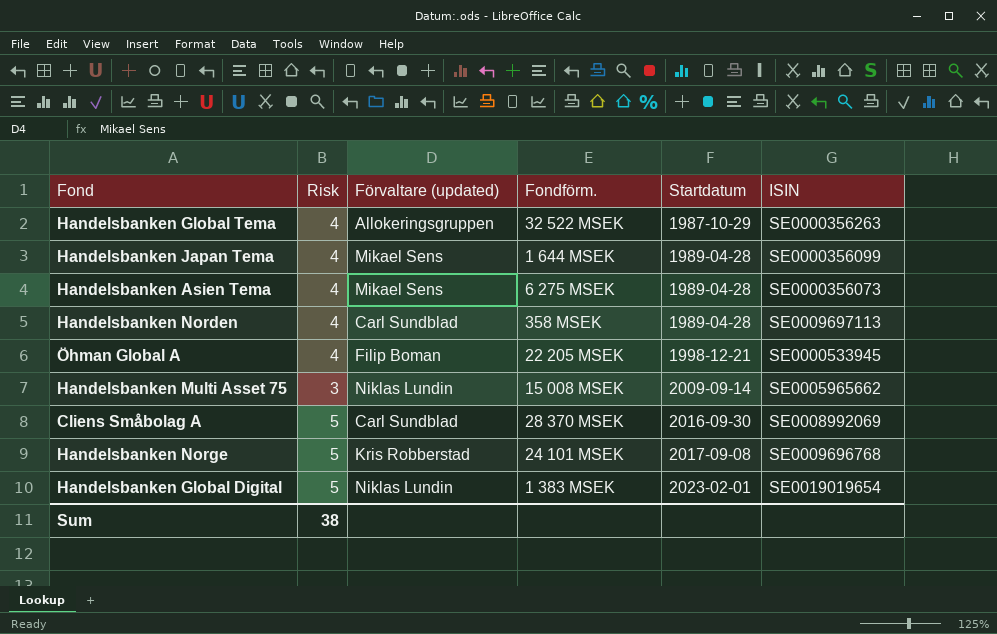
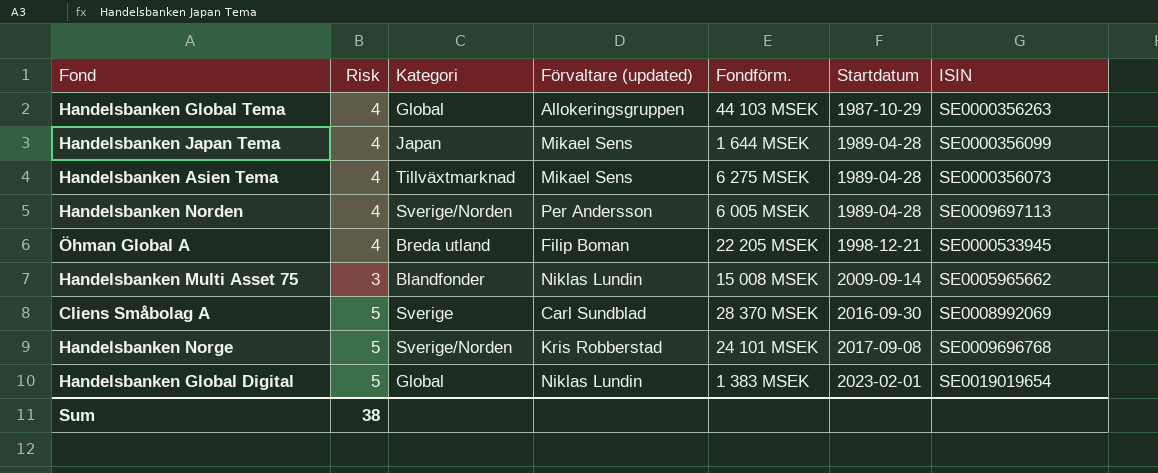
column Kategori | position: none -> 3
Handelsbanken Global Tema | Fondförm.: 32 522 MSEK -> 44 103 MSEK
Handelsbanken Norden | Förvaltare (updated): Carl Sundblad -> Per Andersson
Handelsbanken Norden | Fondförm.: 358 MSEK -> 6 005 MSEK

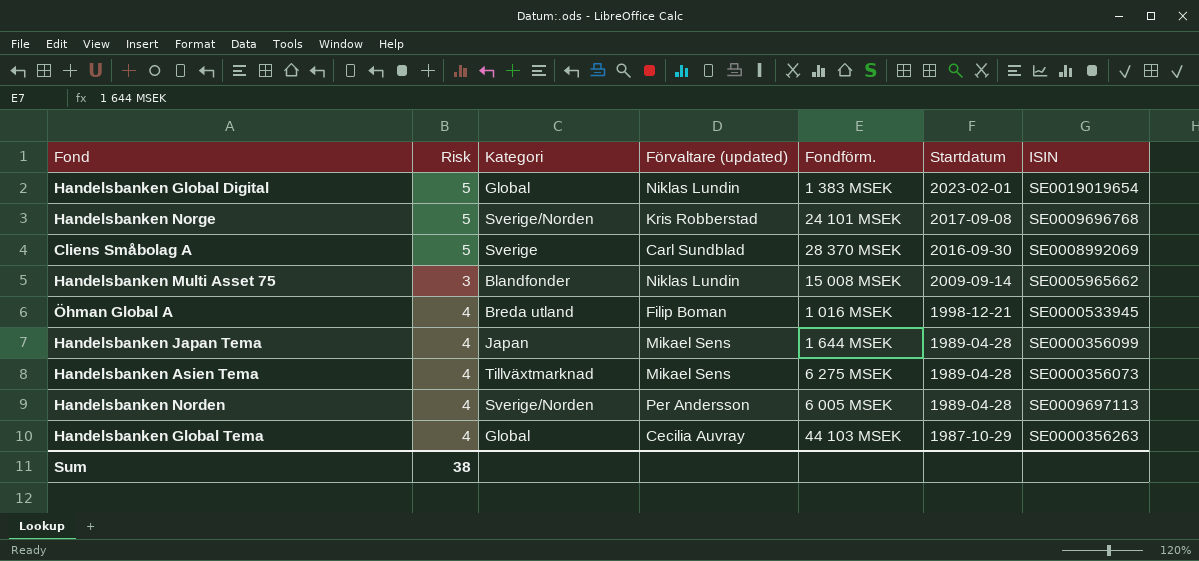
row order: Startdatum ascending -> Startdatum descending
Öhman Global A | Fondförm.: 22 205 MSEK -> 1 016 MSEK
Handelsbanken Global Tema | Förvaltare (updated): Allokeringsgruppen -> Cecilia Auvray

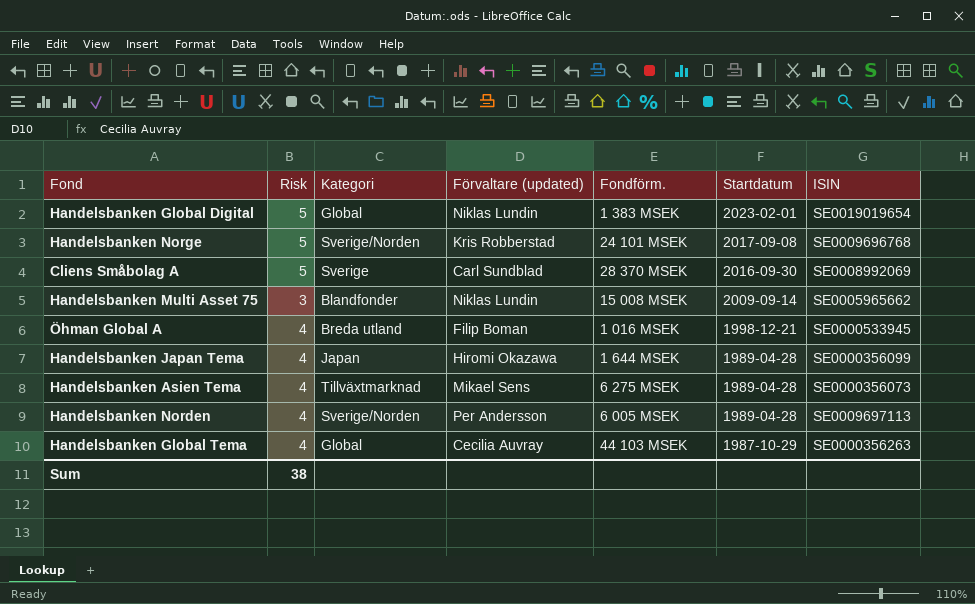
Handelsbanken Japan Tema | Förvaltare (updated): Mikael Sens -> Hiromi Okazawa

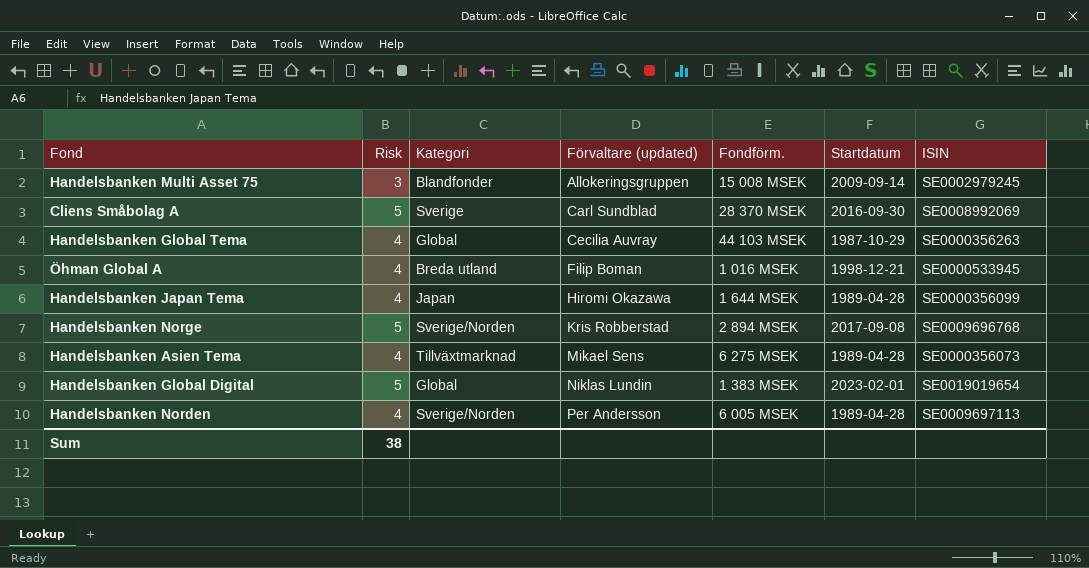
row order: Startdatum descending -> Förvaltare (updated) ascending
Handelsbanken Multi Asset 75 | Förvaltare (updated): Niklas Lundin -> Allokeringsgruppen
Handelsbanken Multi Asset 75 | ISIN: SE0005965662 -> SE0002979245
Handelsbanken Norge | Fondförm.: 24 101 MSEK -> 2 894 MSEK

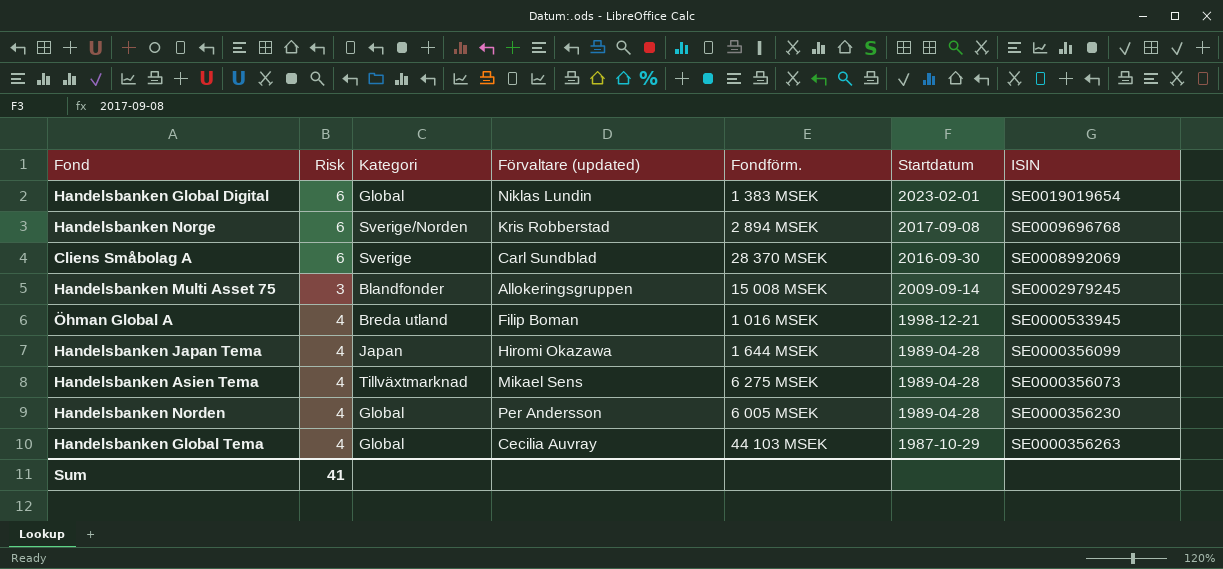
row order: Förvaltare (updated) ascending -> Startdatum descending
Handelsbanken Global Digital | Risk: 5 -> 6
Handelsbanken Norge | Risk: 5 -> 6
Cliens Småbolag A | Risk: 5 -> 6
Handelsbanken Norden | Kategori: Sverige/Norden -> Global
Handelsbanken Norden | ISIN: SE0009697113 -> SE0000356230
Sum | Risk: 38 -> 41

